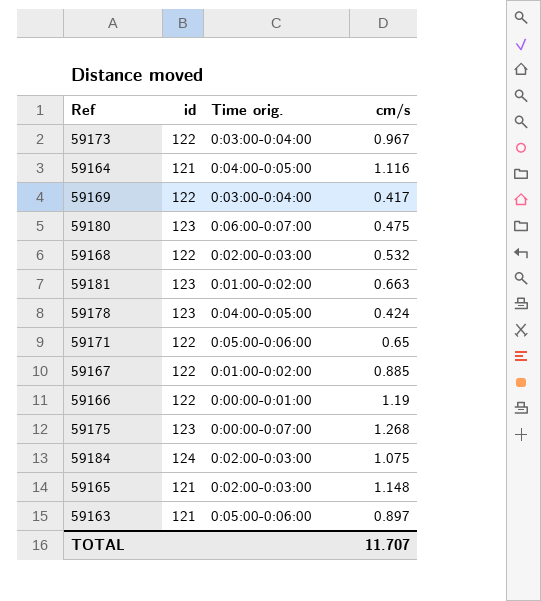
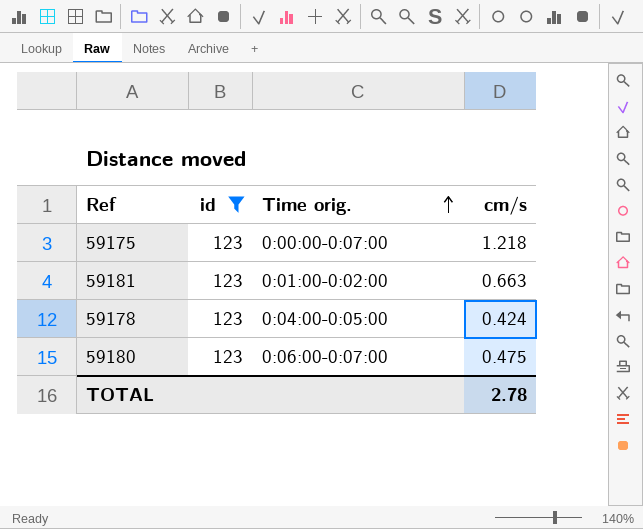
filter: none -> id = 123
row order: none -> Time orig. ascending
59175 | cm/s: 1.268 -> 1.218
TOTAL | cm/s: 11.707 -> 2.78

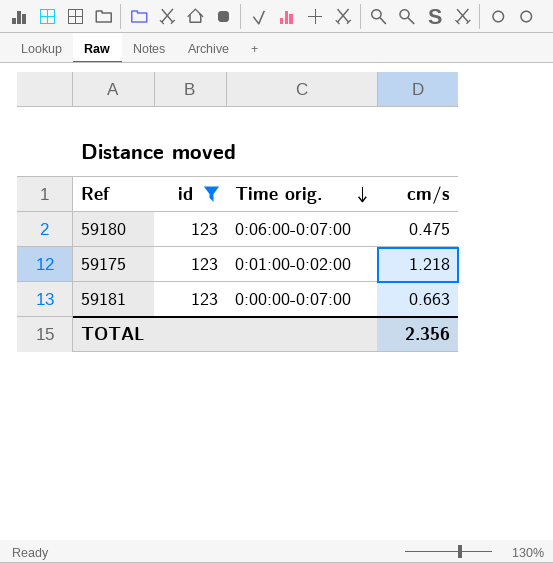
row order: Time orig. ascending -> Time orig. descending
row 59178: 123 | 0:04:00-0:05:00 | 0.424 -> none
59175 | Time orig.: 0:00:00-0:07:00 -> 0:01:00-0:02:00
59181 | Time orig.: 0:01:00-0:02:00 -> 0:00:00-0:07:00
TOTAL | cm/s: 2.78 -> 2.356

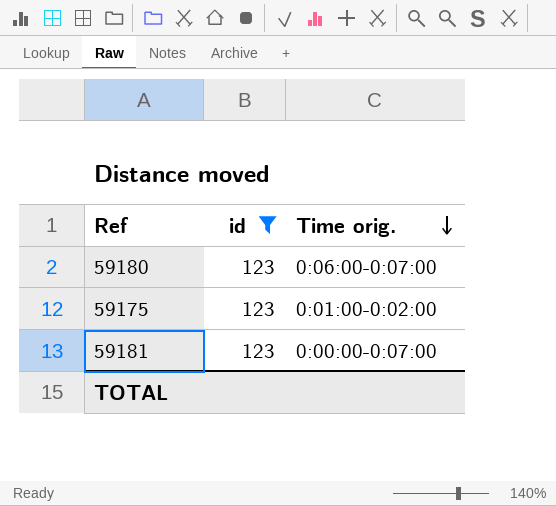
column cm/s | position: 4 -> none

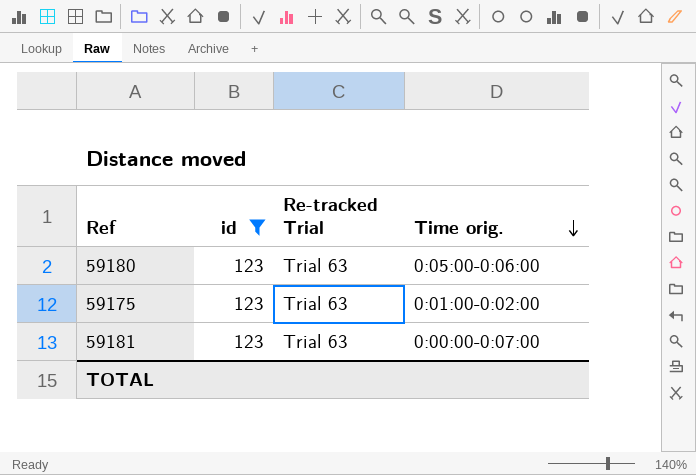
column Re-tracked Trial | position: none -> 3
59180 | Time orig.: 0:06:00-0:07:00 -> 0:05:00-0:06:00

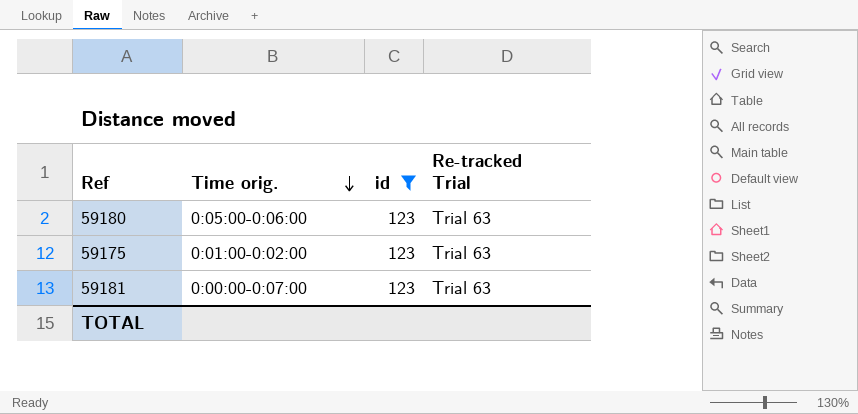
column Time orig. | position: 4 -> 2

